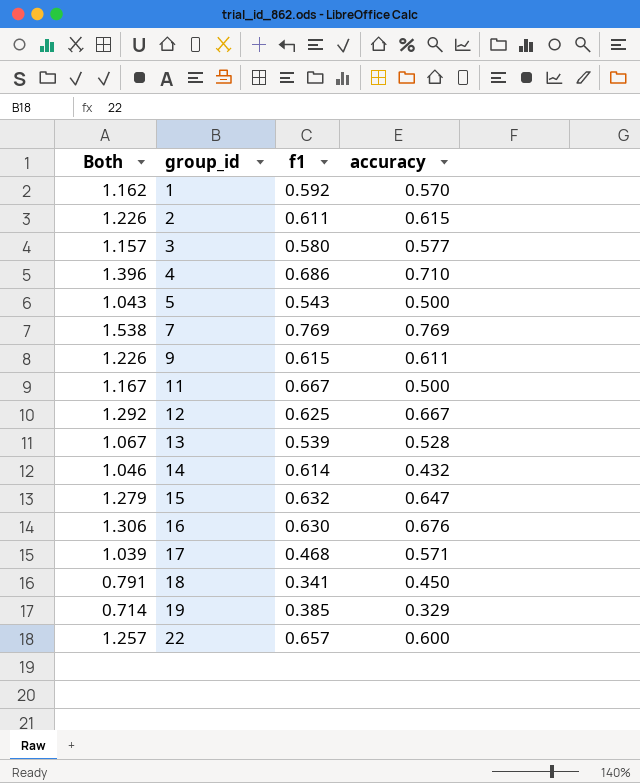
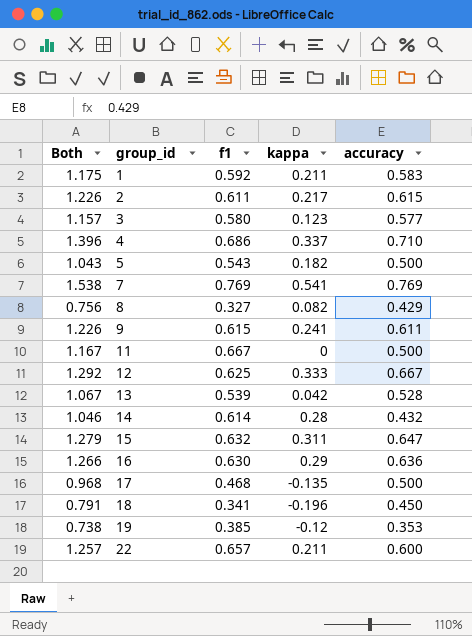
column kappa | position: none -> 4
1 | Both: 1.162 -> 1.175
1 | accuracy: 0.570 -> 0.583
row 8: none -> 0.756 | 0.327 | 0.082 | 0.429
16 | Both: 1.306 -> 1.266
16 | accuracy: 0.676 -> 0.636
17 | Both: 1.039 -> 0.968
17 | accuracy: 0.571 -> 0.500
19 | Both: 0.714 -> 0.738
19 | accuracy: 0.329 -> 0.353

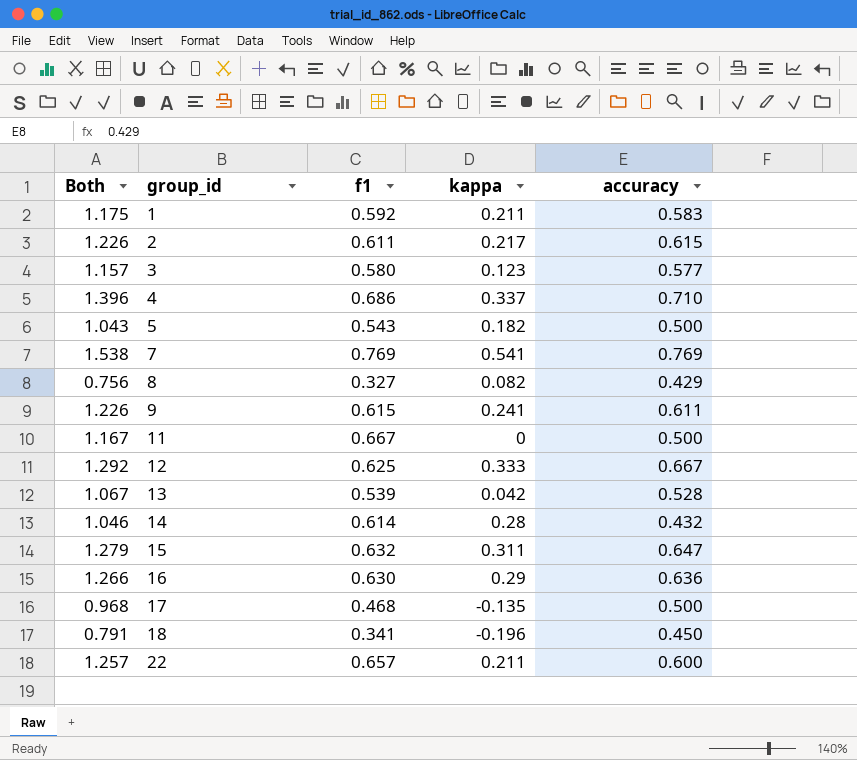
row 19: 0.738 | 0.385 | -0.12 | 0.353 -> none

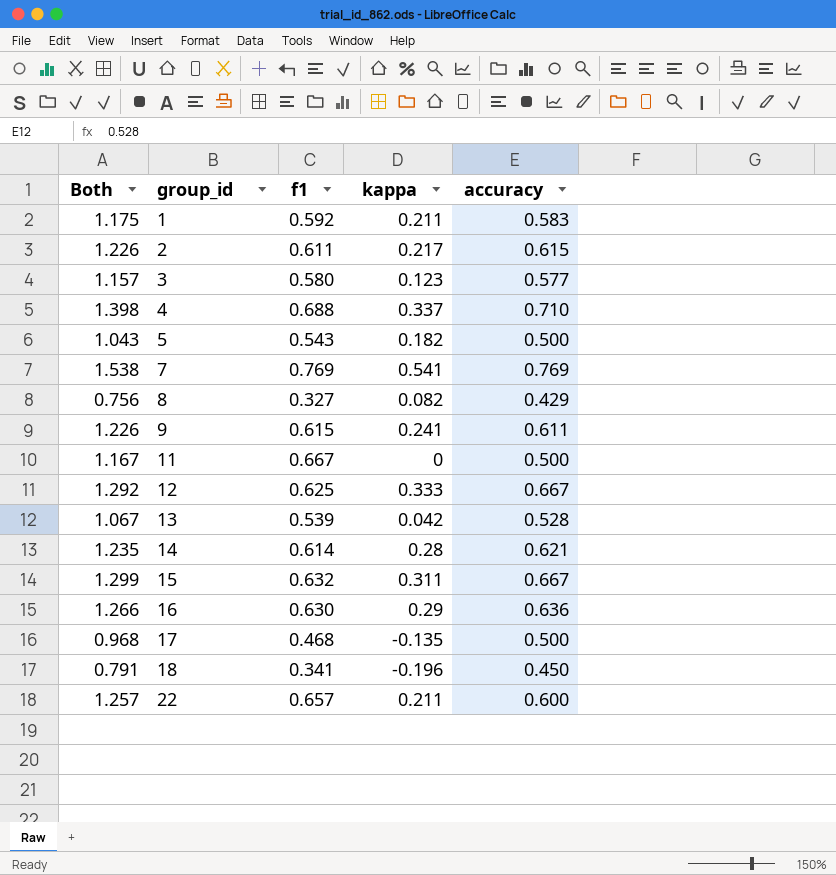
4 | Both: 1.396 -> 1.398
4 | f1: 0.686 -> 0.688
14 | Both: 1.046 -> 1.235
14 | accuracy: 0.432 -> 0.621
15 | Both: 1.279 -> 1.299
15 | accuracy: 0.647 -> 0.667

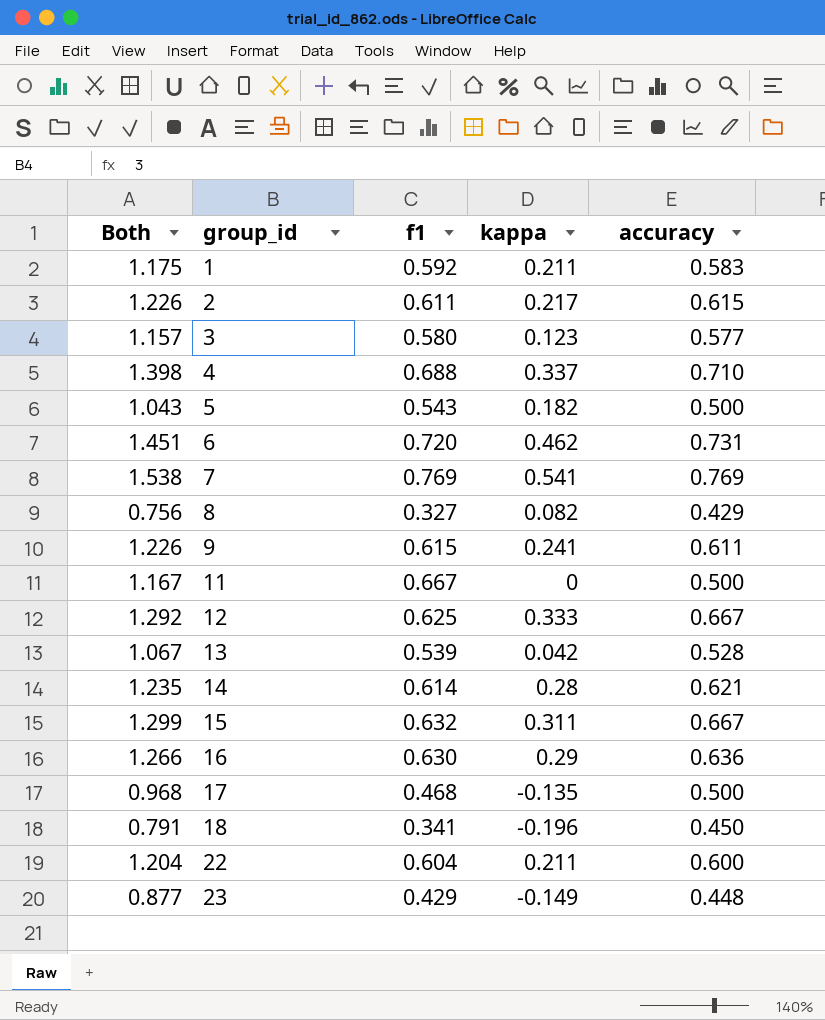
row 6: none -> 1.451 | 0.720 | 0.462 | 0.731
22 | Both: 1.257 -> 1.204
22 | f1: 0.657 -> 0.604
row 23: none -> 0.877 | 0.429 | -0.149 | 0.448

